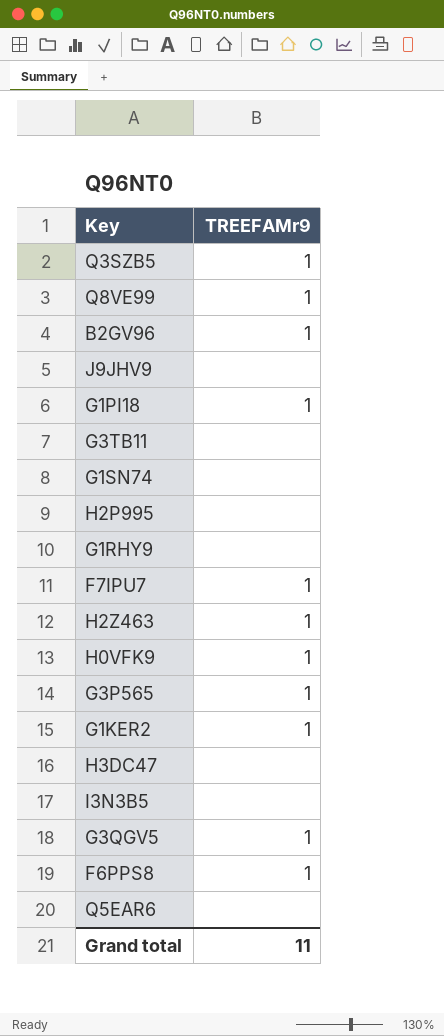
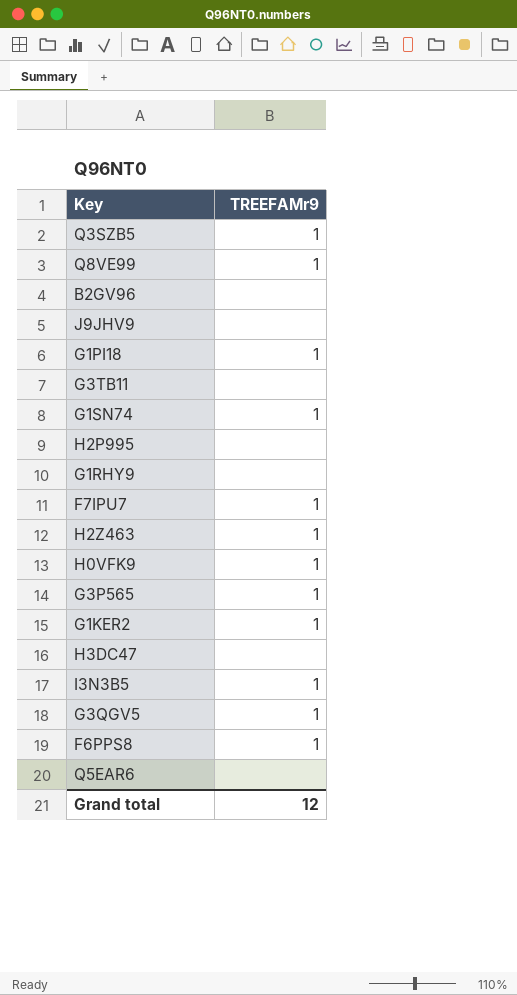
B2GV96 | TREEFAMr9: 1 -> none
G1SN74 | TREEFAMr9: none -> 1
I3N3B5 | TREEFAMr9: none -> 1
Grand total | TREEFAMr9: 11 -> 12

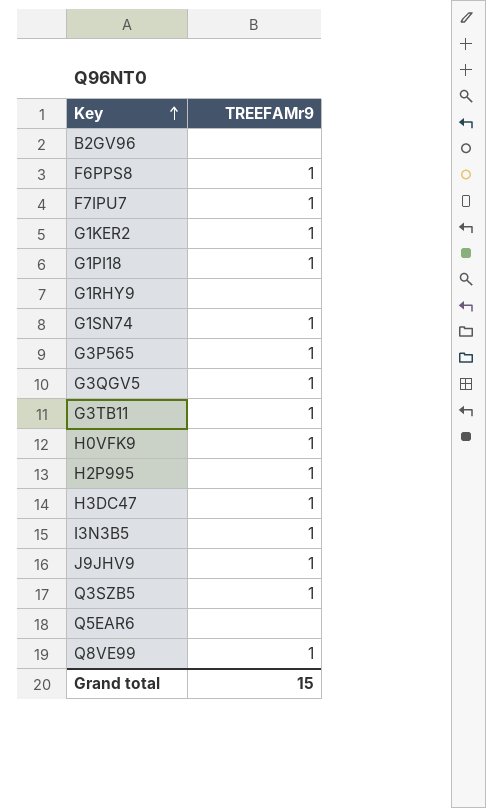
row order: none -> Key ascending
row H2Z463: 1 -> none
G3TB11 | TREEFAMr9: none -> 1
H2P995 | TREEFAMr9: none -> 1
H3DC47 | TREEFAMr9: none -> 1
J9JHV9 | TREEFAMr9: none -> 1
Grand total | TREEFAMr9: 12 -> 15

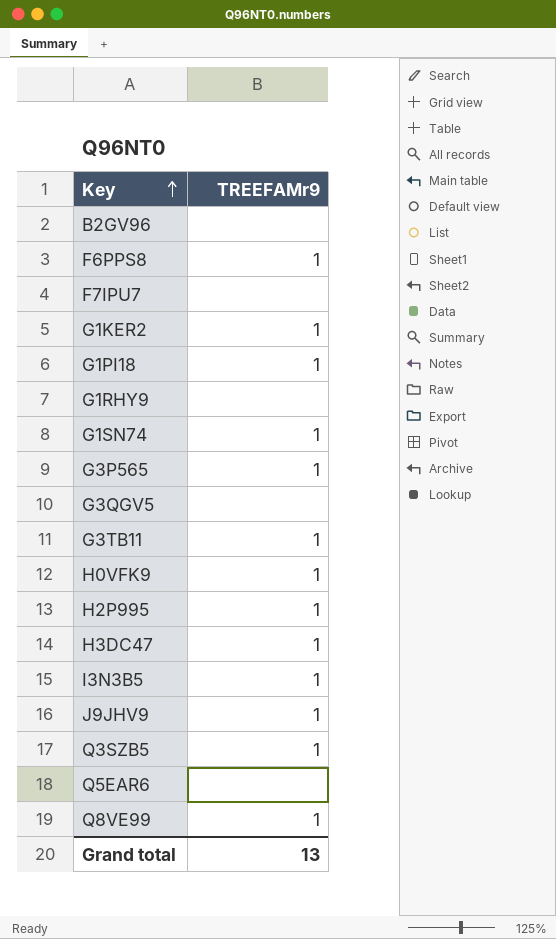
F7IPU7 | TREEFAMr9: 1 -> none
G3QGV5 | TREEFAMr9: 1 -> none
Grand total | TREEFAMr9: 15 -> 13

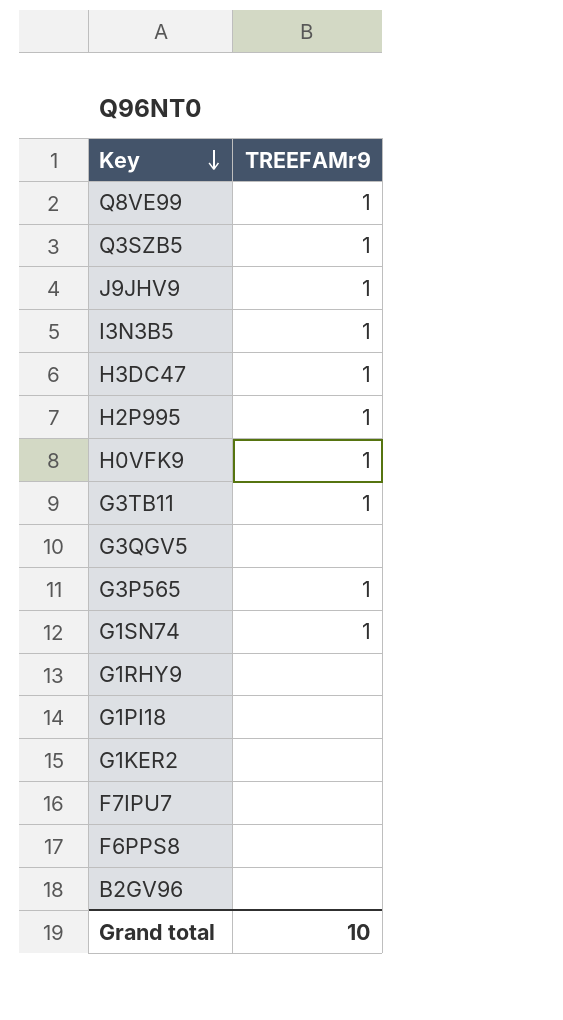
row order: Key ascending -> Key descending
row Q5EAR6: none -> none
G1PI18 | TREEFAMr9: 1 -> none
G1KER2 | TREEFAMr9: 1 -> none
F6PPS8 | TREEFAMr9: 1 -> none
Grand total | TREEFAMr9: 13 -> 10

